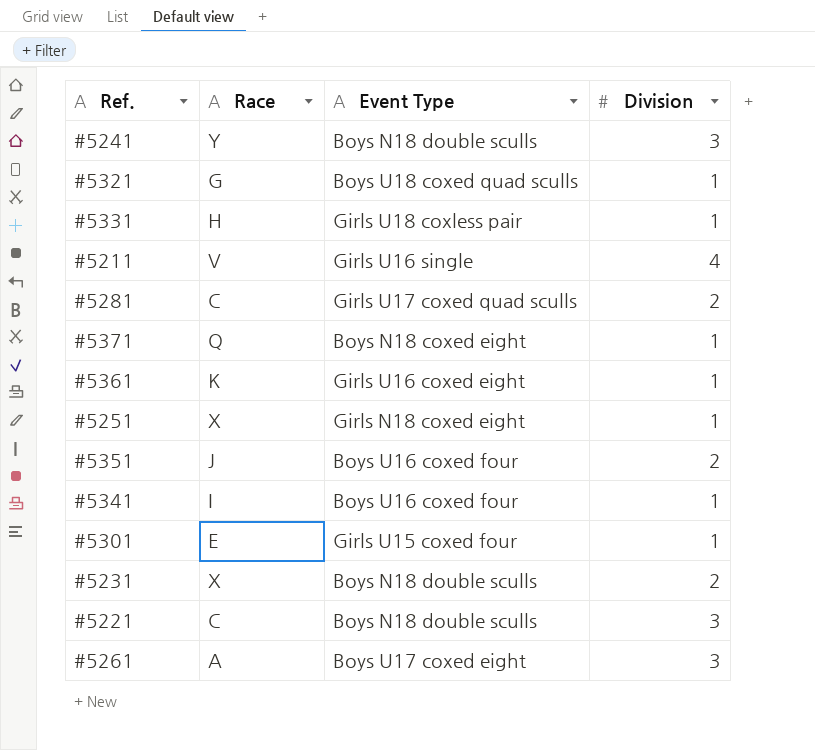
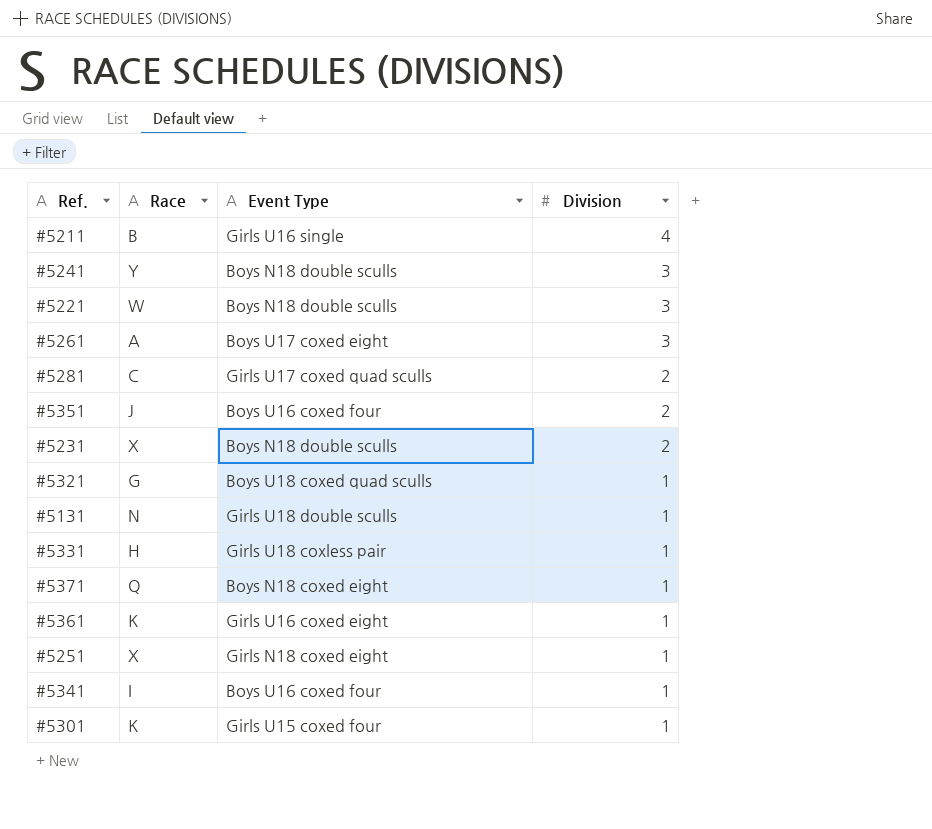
row order: none -> Division descending
#5211 | Race: V -> B
#5221 | Race: C -> W
row #5131: none -> N | Girls U18 double sculls | 1
#5301 | Race: E -> K

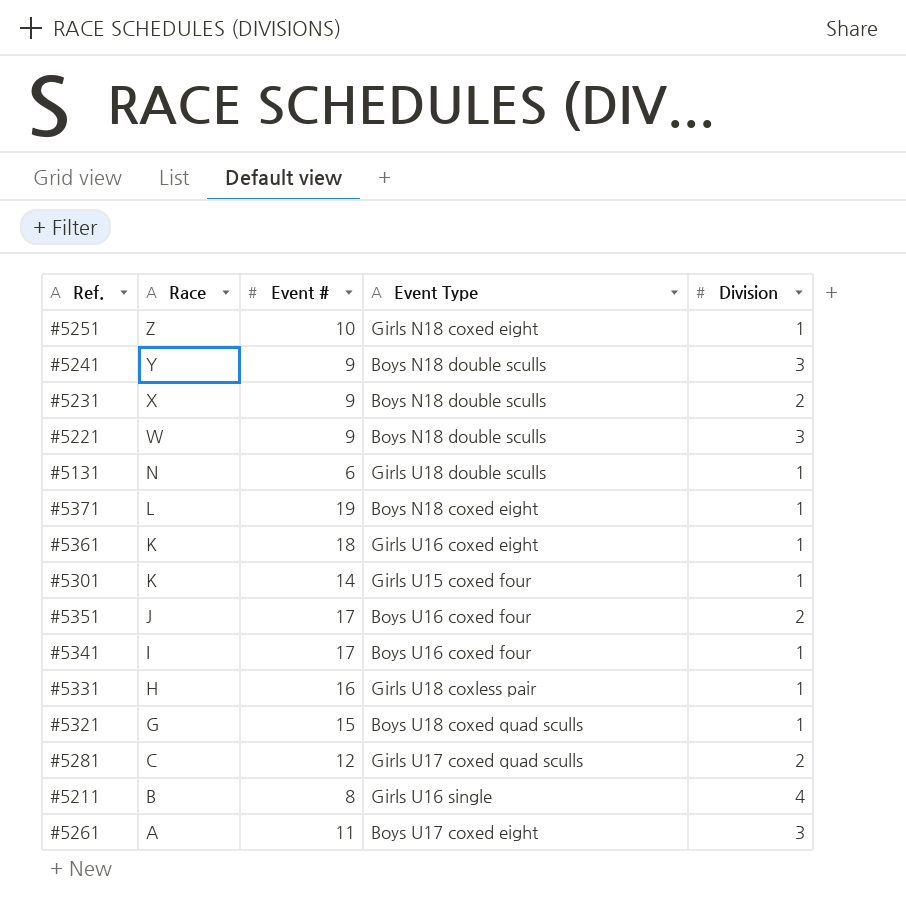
row order: Division descending -> Race descending
column Event # | position: none -> 3
#5251 | Race: X -> Z
#5371 | Race: Q -> L

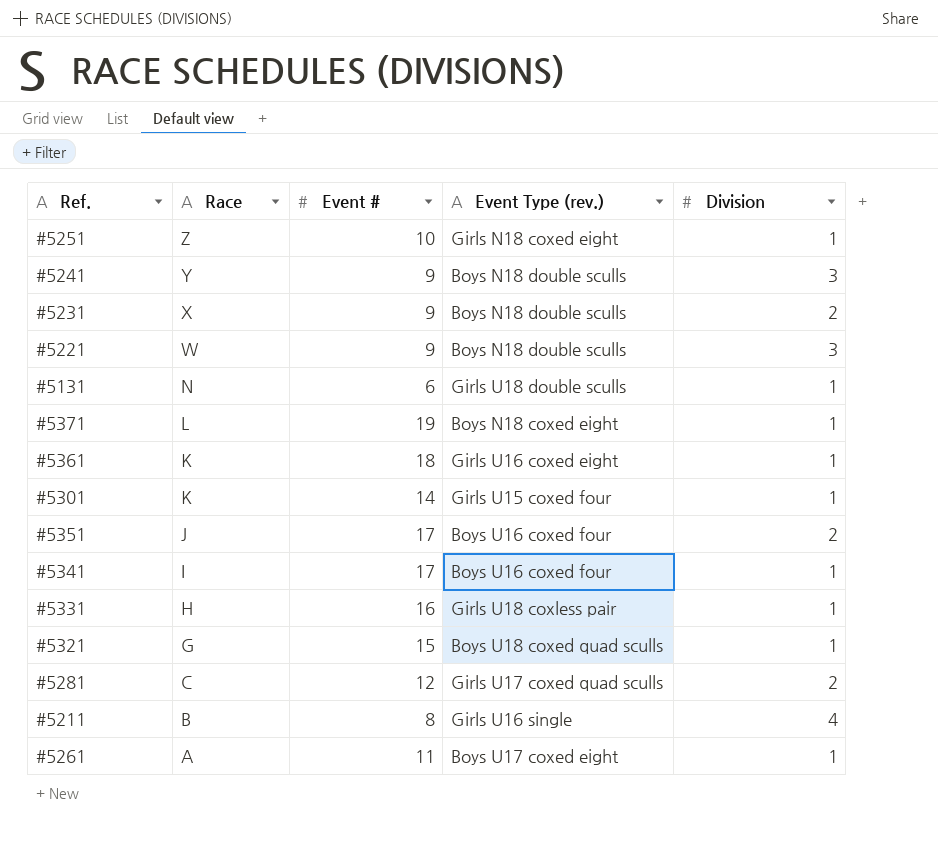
column name: Event Type -> Event Type (rev.)
#5261 | Division: 3 -> 1

